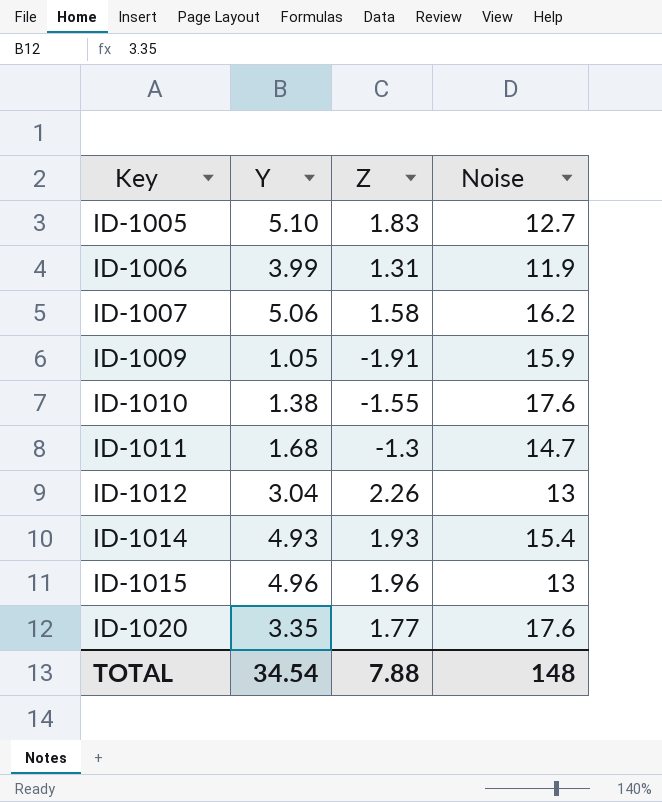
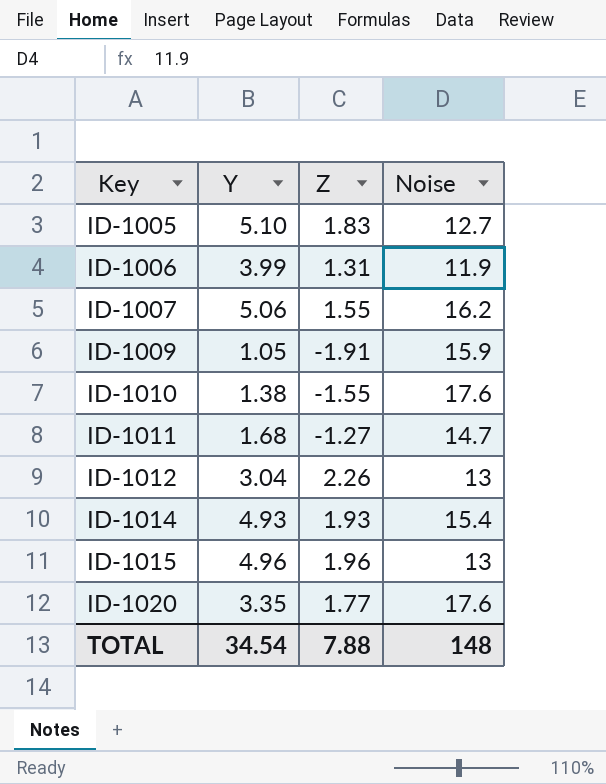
ID-1007 | Z: 1.58 -> 1.55
ID-1011 | Z: -1.3 -> -1.27

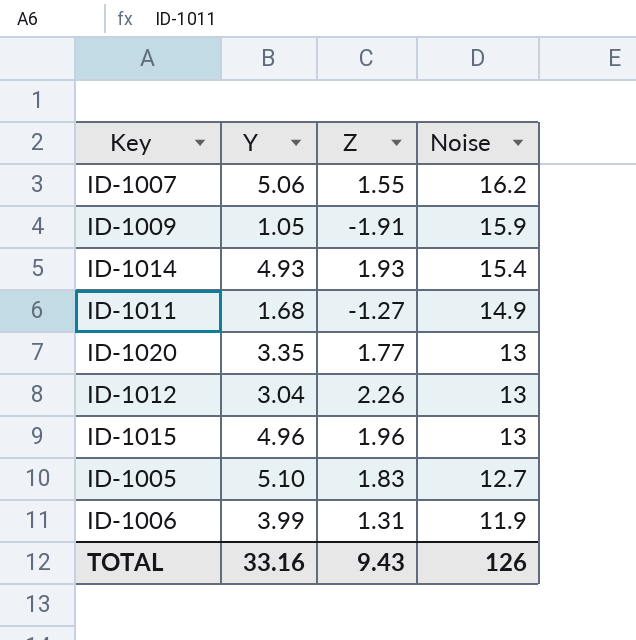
row order: Key ascending -> Noise descending
row ID-1010: 1.38 | -1.55 | 17.6 -> none
ID-1011 | Noise: 14.7 -> 14.9
ID-1020 | Noise: 17.6 -> 13
TOTAL | Y: 34.54 -> 33.16
TOTAL | Z: 7.88 -> 9.43
TOTAL | Noise: 148 -> 126

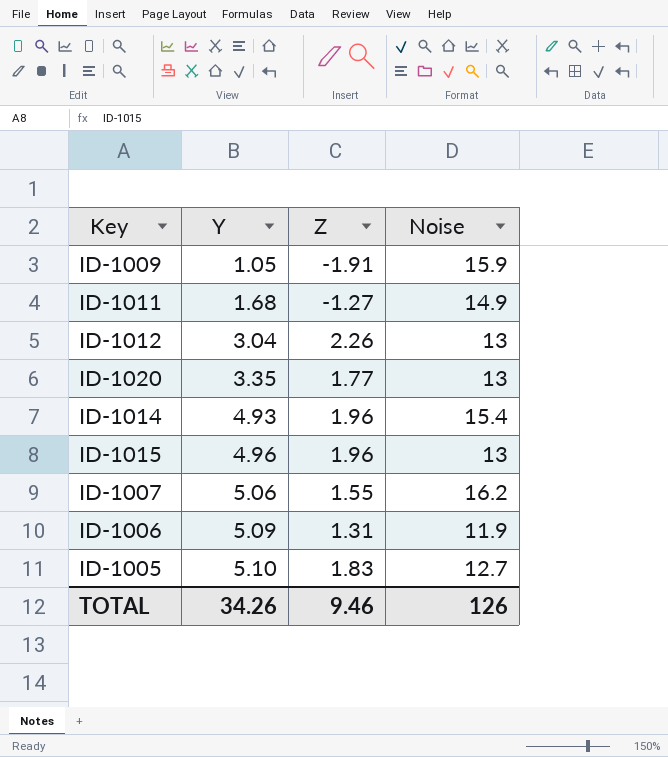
row order: Noise descending -> Y ascending
ID-1014 | Z: 1.93 -> 1.96
ID-1006 | Y: 3.99 -> 5.09
TOTAL | Y: 33.16 -> 34.26
TOTAL | Z: 9.43 -> 9.46

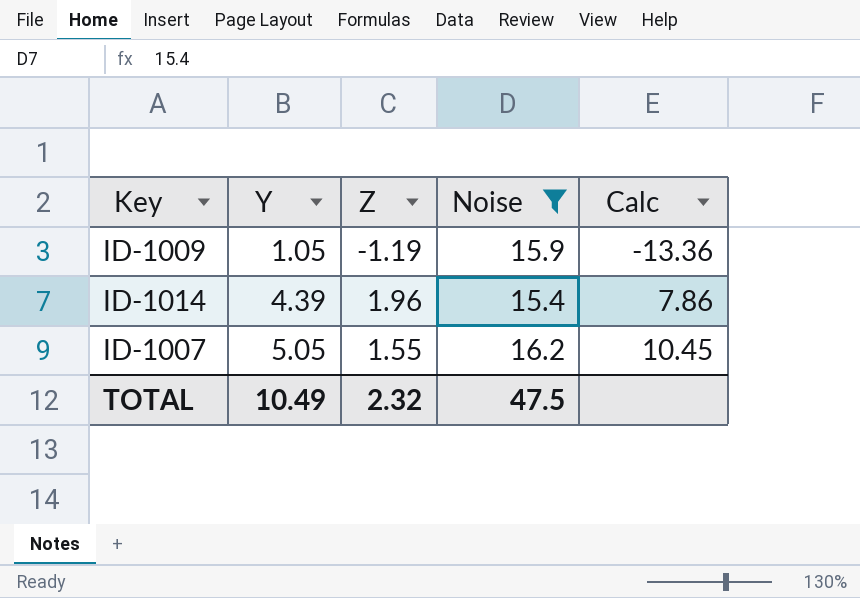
filter: none -> Noise >= 15.4
column Calc | formula: none -> [Noise] / [Z]
ID-1009 | Z: -1.91 -> -1.19
ID-1014 | Y: 4.93 -> 4.39
ID-1007 | Y: 5.06 -> 5.05
TOTAL | Y: 34.26 -> 10.49
TOTAL | Z: 9.46 -> 2.32
TOTAL | Noise: 126 -> 47.5

